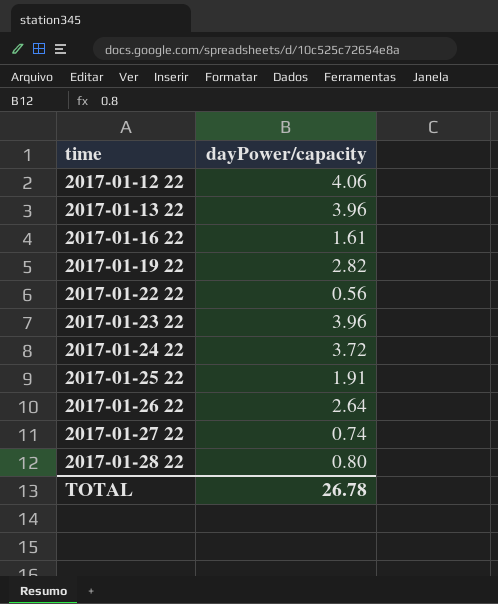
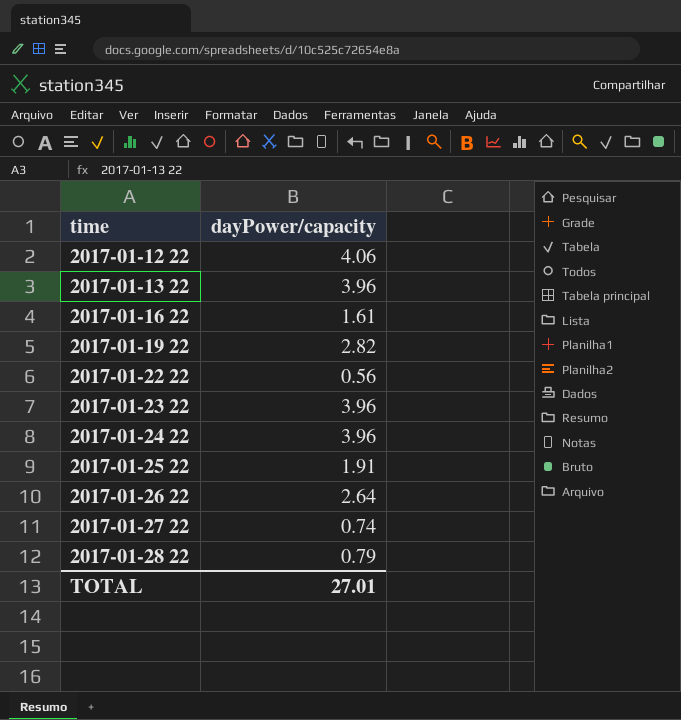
2017-01-24 22 | dayPower/capacity: 3.72 -> 3.96
2017-01-28 22 | dayPower/capacity: 0.80 -> 0.79
TOTAL | dayPower/capacity: 26.78 -> 27.01

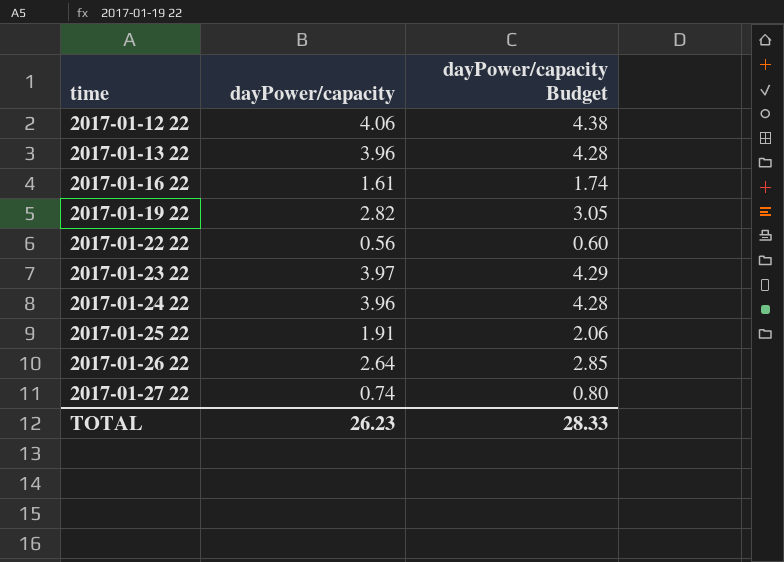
column dayPower/capacity Budget | formula: none -> [dayPower/capacity] * 1.08
row 2017-01-28 22: 0.79 -> none
2017-01-23 22 | dayPower/capacity: 3.96 -> 3.97
TOTAL | dayPower/capacity: 27.01 -> 26.23

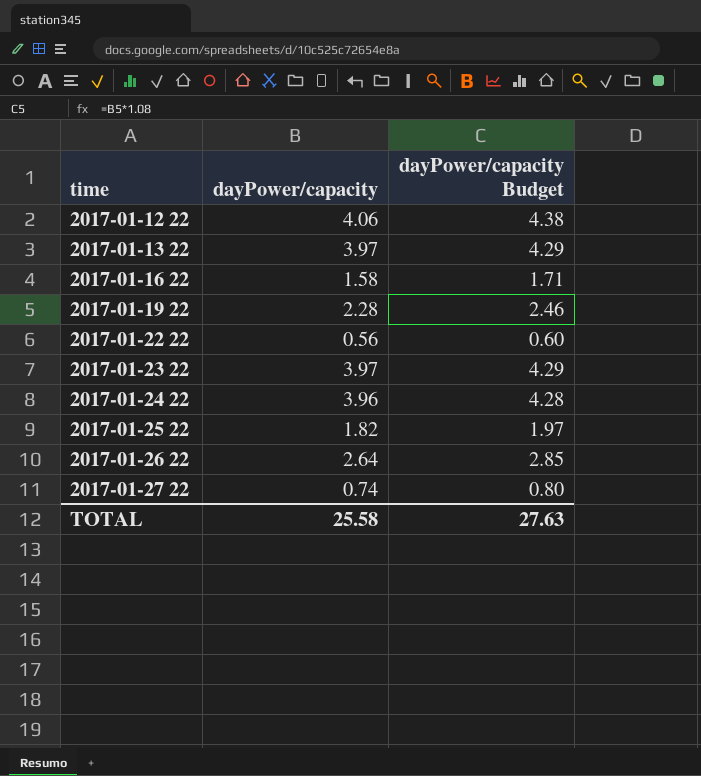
2017-01-13 22 | dayPower/capacity: 3.96 -> 3.97
2017-01-13 22 | dayPower/capacity Budget: 4.28 -> 4.29
2017-01-16 22 | dayPower/capacity: 1.61 -> 1.58
2017-01-16 22 | dayPower/capacity Budget: 1.74 -> 1.71
2017-01-19 22 | dayPower/capacity: 2.82 -> 2.28
2017-01-19 22 | dayPower/capacity Budget: 3.05 -> 2.46
2017-01-25 22 | dayPower/capacity: 1.91 -> 1.82
2017-01-25 22 | dayPower/capacity Budget: 2.06 -> 1.97
TOTAL | dayPower/capacity: 26.23 -> 25.58
TOTAL | dayPower/capacity Budget: 28.33 -> 27.63

